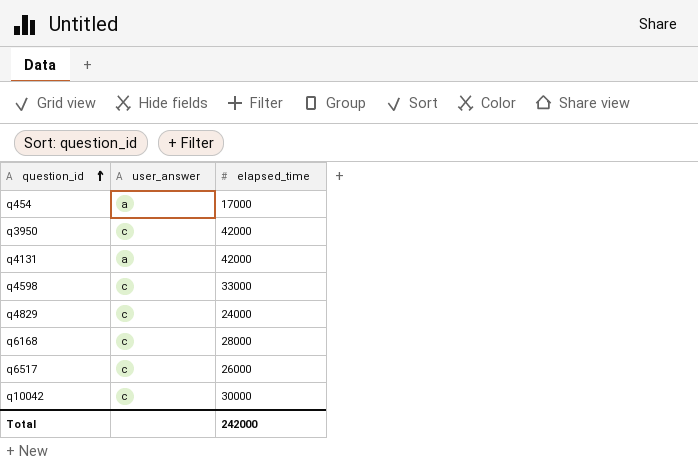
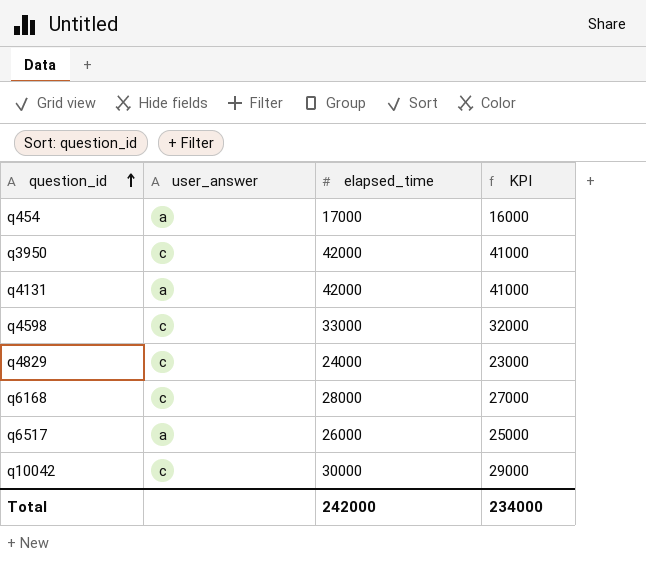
column KPI | formula: none -> [elapsed_time] - 1000
q6517 | user_answer: c -> a

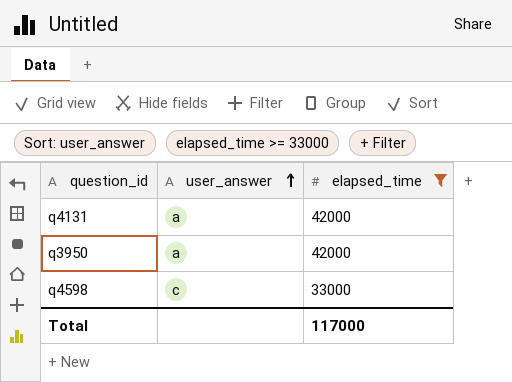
filter: none -> elapsed_time >= 33000
row order: question_id ascending -> user_answer ascending
column KPI | formula: [elapsed_time] - 1000 -> none
q3950 | user_answer: c -> a
Total | elapsed_time: 242000 -> 117000

